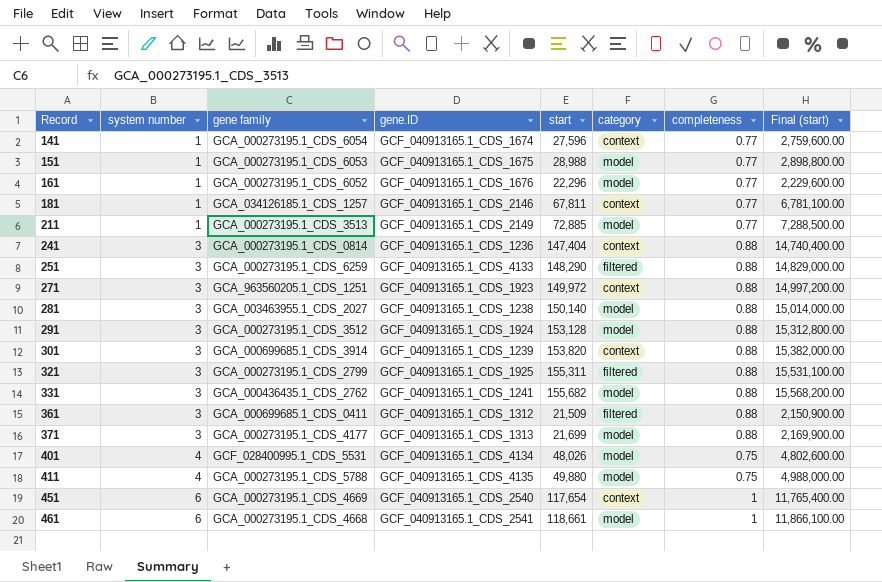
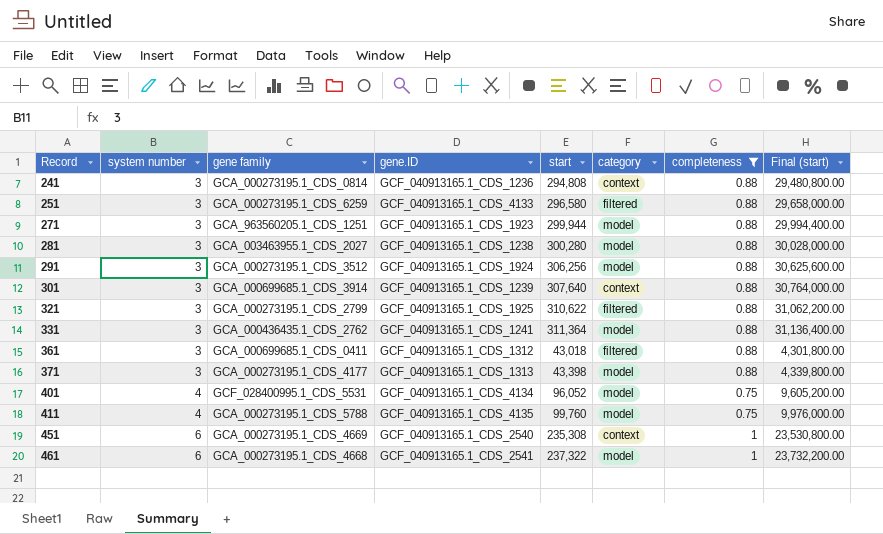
filter: none -> completeness != 0.77
241 | start: 147,404 -> 294,808
241 | Final (start): 14,740,400.00 -> 29,480,800.00
251 | start: 148,290 -> 296,580
251 | Final (start): 14,829,000.00 -> 29,658,000.00
271 | start: 149,972 -> 299,944
271 | category: context -> model
271 | Final (start): 14,997,200.00 -> 29,994,400.00
281 | start: 150,140 -> 300,280
281 | Final (start): 15,014,000.00 -> 30,028,000.00
291 | start: 153,128 -> 306,256
291 | Final (start): 15,312,800.00 -> 30,625,600.00
301 | start: 153,820 -> 307,640
301 | Final (start): 15,382,000.00 -> 30,764,000.00
321 | start: 155,311 -> 310,622
321 | Final (start): 15,531,100.00 -> 31,062,200.00
331 | start: 155,682 -> 311,364
331 | Final (start): 15,568,200.00 -> 31,136,400.00
361 | start: 21,509 -> 43,018
361 | Final (start): 2,150,900.00 -> 4,301,800.00
371 | start: 21,699 -> 43,398
371 | Final (start): 2,169,900.00 -> 4,339,800.00
401 | start: 48,026 -> 96,052
401 | Final (start): 4,802,600.00 -> 9,605,200.00
411 | start: 49,880 -> 99,760
411 | Final (start): 4,988,000.00 -> 9,976,000.00
451 | start: 117,654 -> 235,308
451 | Final (start): 11,765,400.00 -> 23,530,800.00
461 | start: 118,661 -> 237,322
461 | Final (start): 11,866,100.00 -> 23,732,200.00

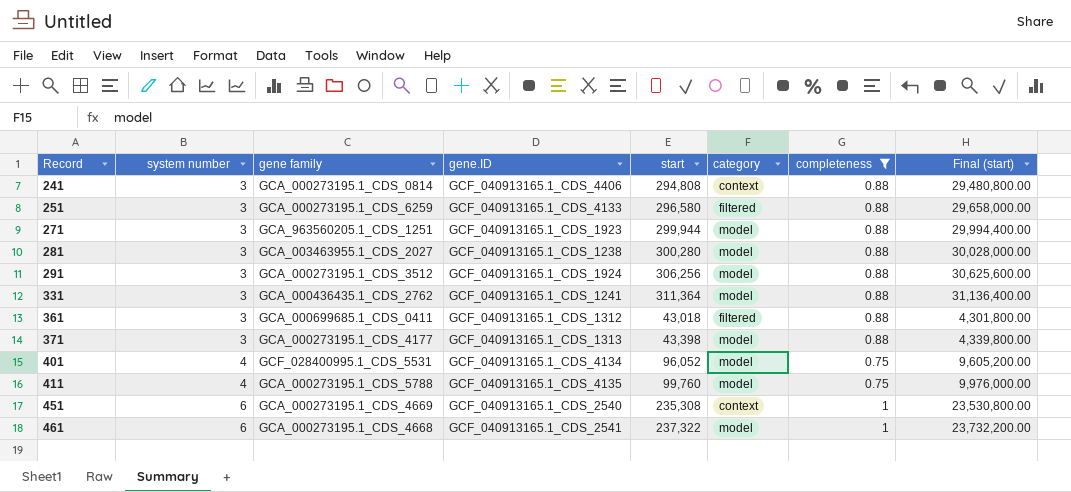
row 301: 3 | GCA_000699685.1_CDS_3914 | GCF_040913165.1_CDS_1239 | 307,640 | context | 0.88 | 30,764,000.00 -> none
row 321: 3 | GCA_000273195.1_CDS_2799 | GCF_040913165.1_CDS_1925 | 310,622 | filtered | 0.88 | 31,062,200.00 -> none
241 | gene.ID: GCF_040913165.1_CDS_1236 -> GCF_040913165.1_CDS_4406

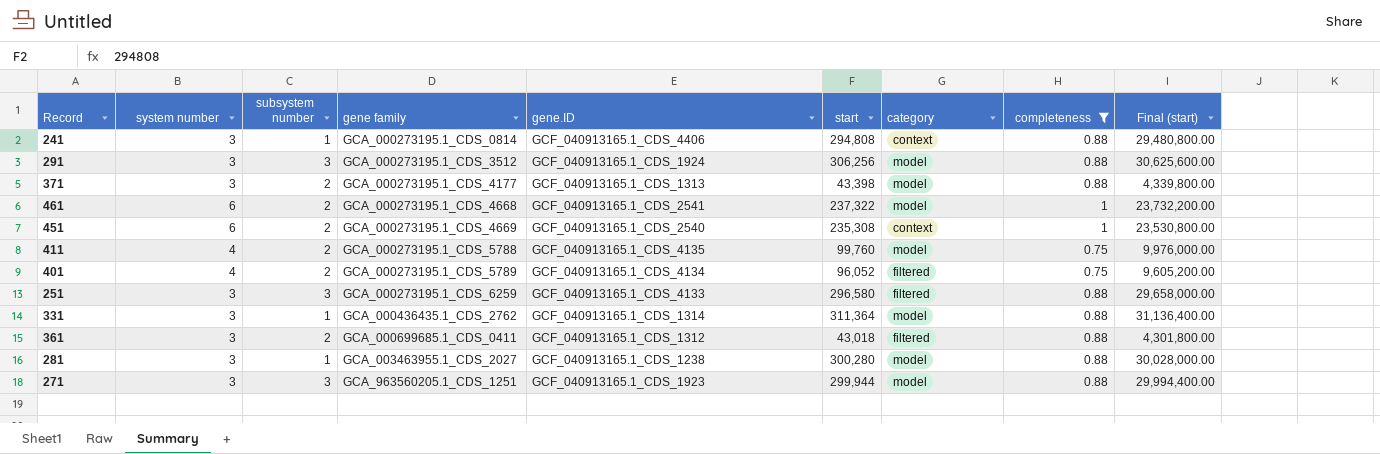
row order: Record ascending -> gene family ascending
column subsystem number | position: none -> 3
401 | gene family: GCF_028400995.1_CDS_5531 -> GCA_000273195.1_CDS_5789
401 | category: model -> filtered
331 | gene.ID: GCF_040913165.1_CDS_1241 -> GCF_040913165.1_CDS_1314

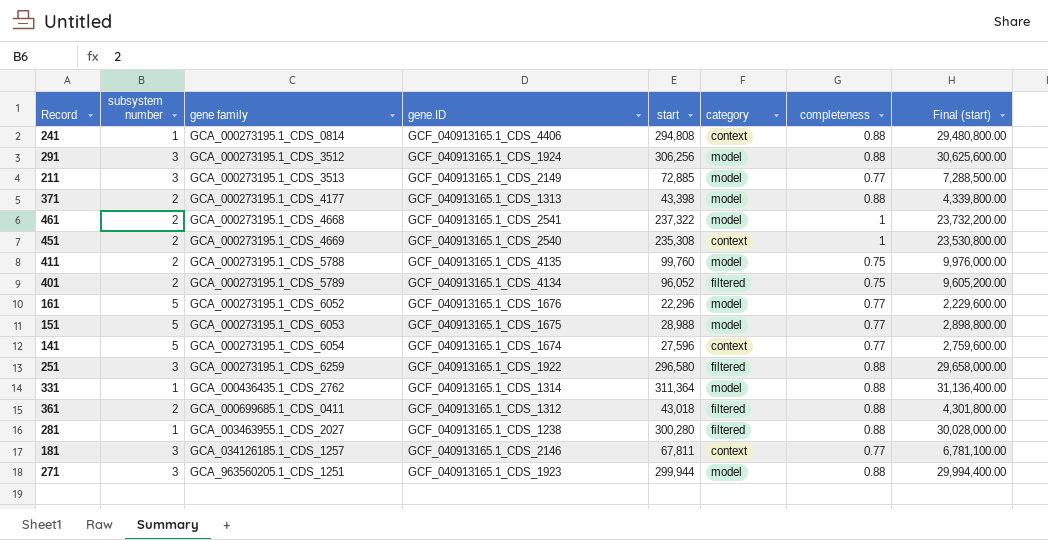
filter: completeness != 0.77 -> none
column system number | position: 2 -> none
251 | gene.ID: GCF_040913165.1_CDS_4133 -> GCF_040913165.1_CDS_1922
281 | category: model -> filtered

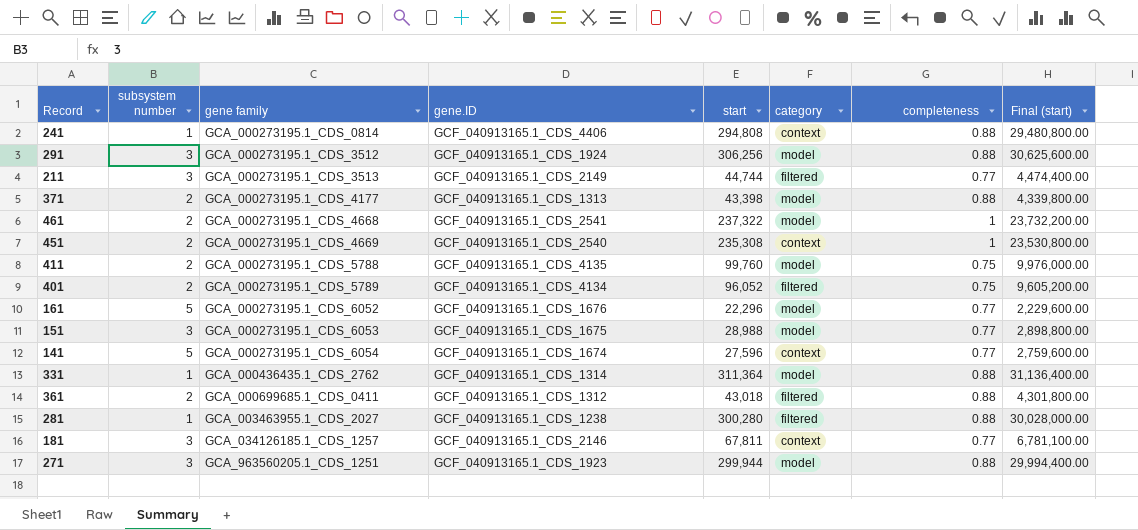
row 251: 3 | GCA_000273195.1_CDS_6259 | GCF_040913165.1_CDS_1922 | 296,580 | filtered | 0.88 | 29,658,000.00 -> none
211 | start: 72,885 -> 44,744
211 | category: model -> filtered
211 | Final (start): 7,288,500.00 -> 4,474,400.00
151 | subsystem number: 5 -> 3

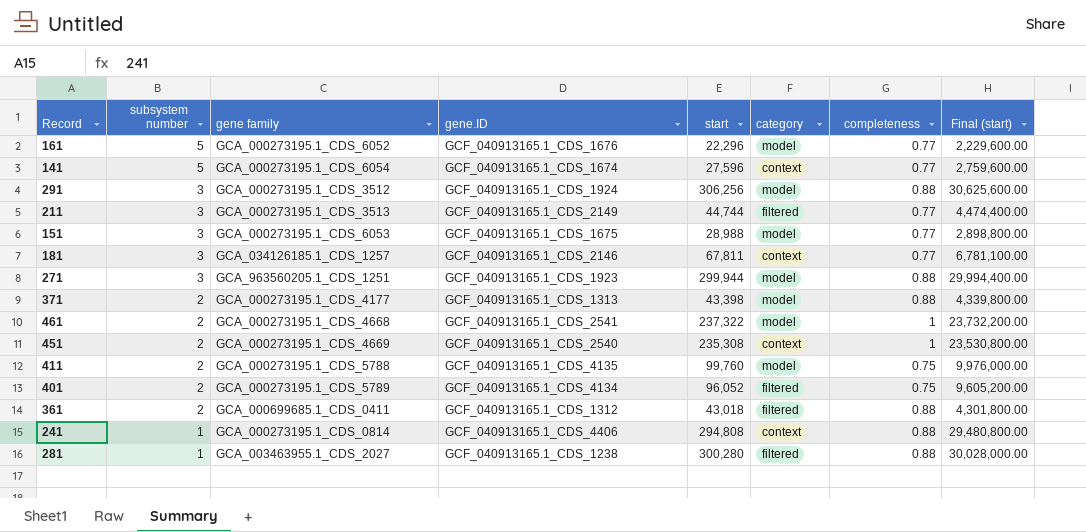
row order: gene family ascending -> subsystem number descending
row 331: 1 | GCA_000436435.1_CDS_2762 | GCF_040913165.1_CDS_1314 | 311,364 | model | 0.88 | 31,136,400.00 -> none

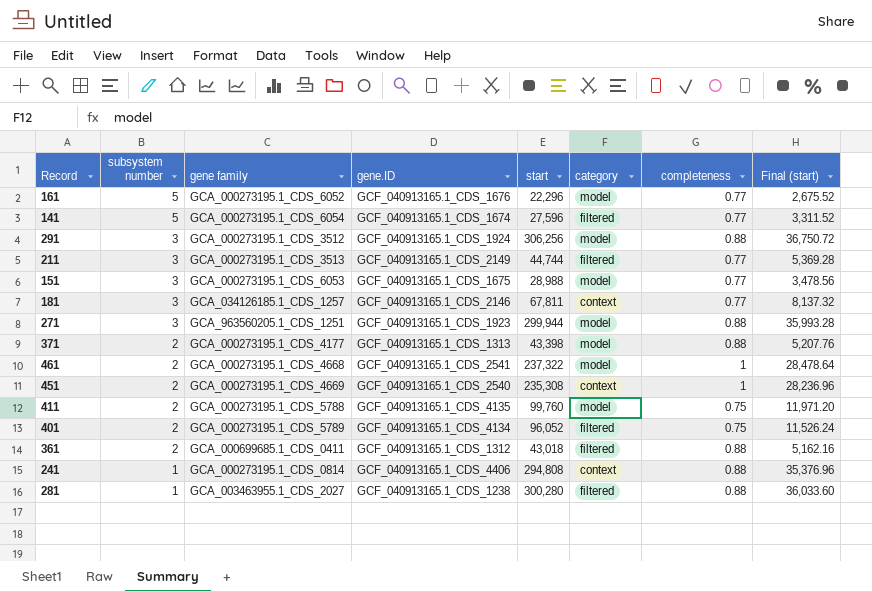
column Final (start) | formula: [start] * 100 -> [start] * 0.12
141 | category: context -> filtered

